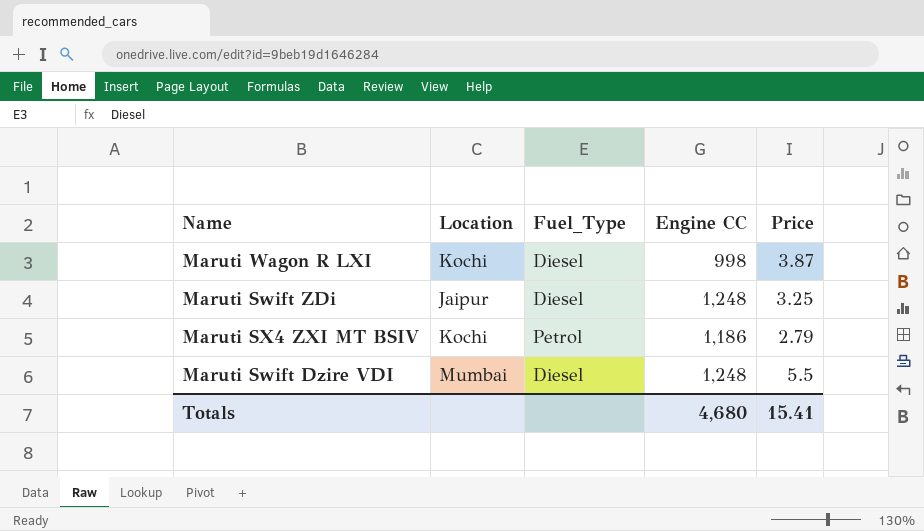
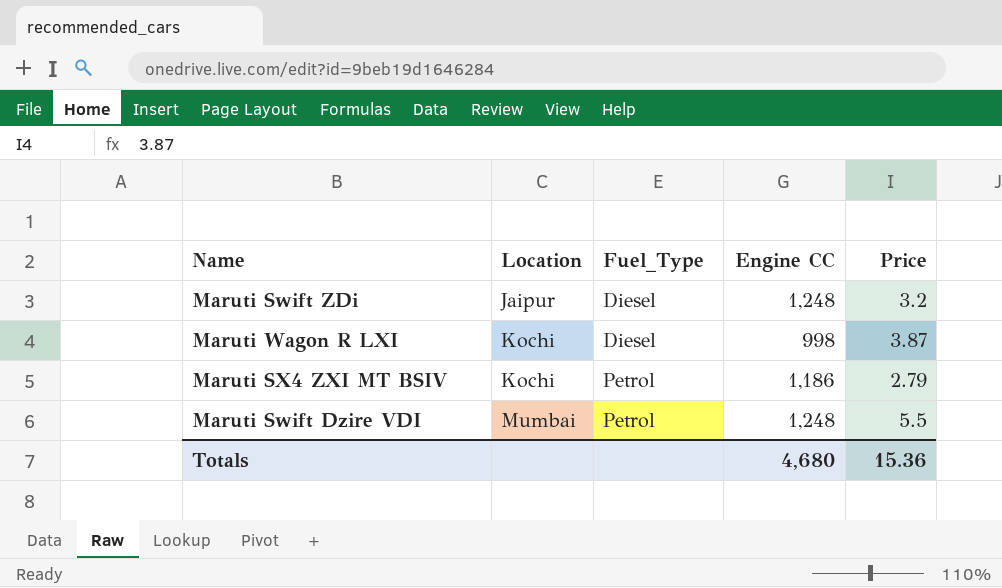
row order: none -> Location ascending
Maruti Swift ZDi | Price: 3.25 -> 3.2
Maruti Swift Dzire VDI | Fuel_Type: Diesel -> Petrol
Totals | Price: 15.41 -> 15.36

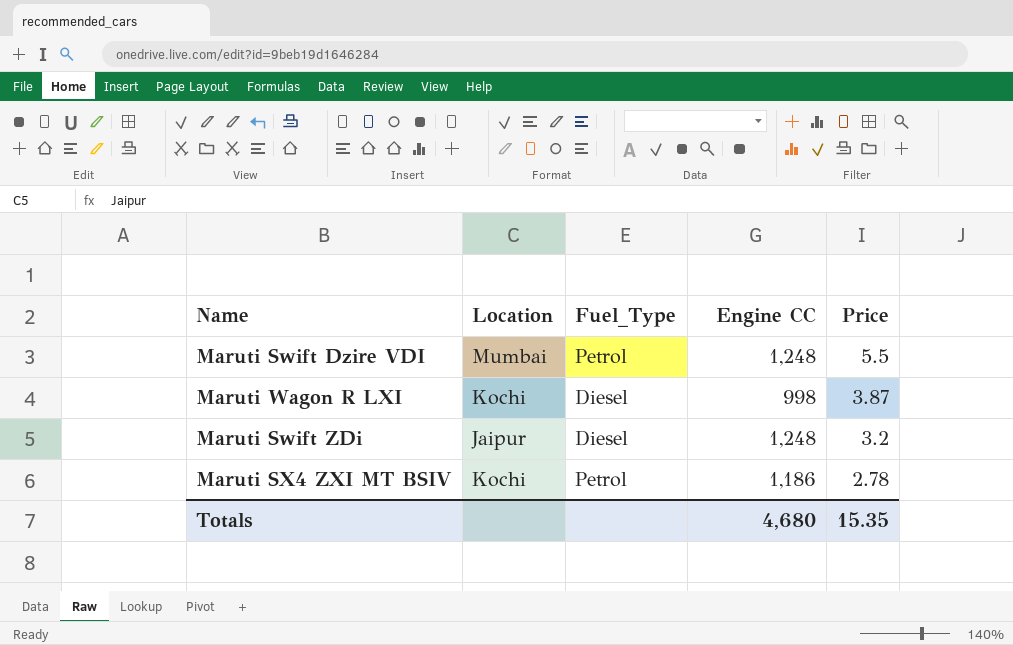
row order: Location ascending -> Price descending
Maruti SX4 ZXI MT BSIV | Price: 2.79 -> 2.78
Totals | Price: 15.36 -> 15.35

